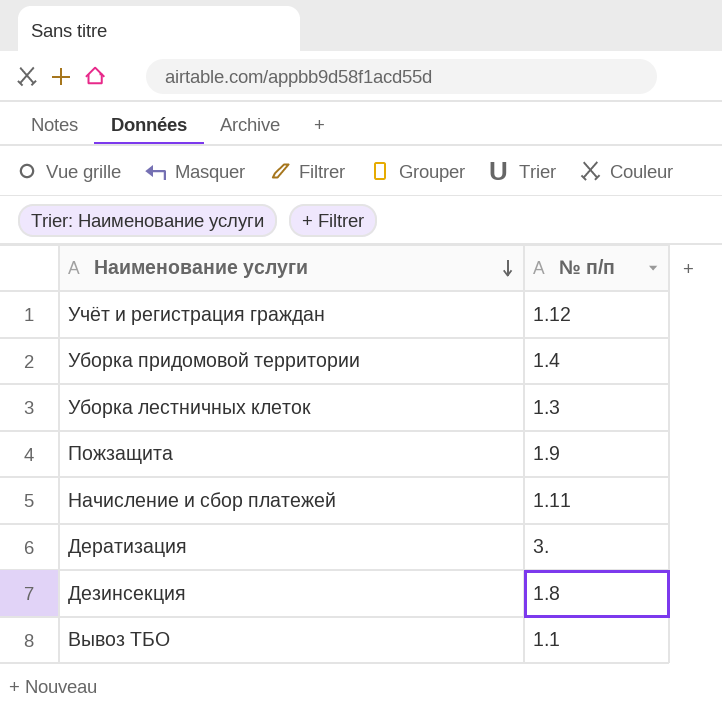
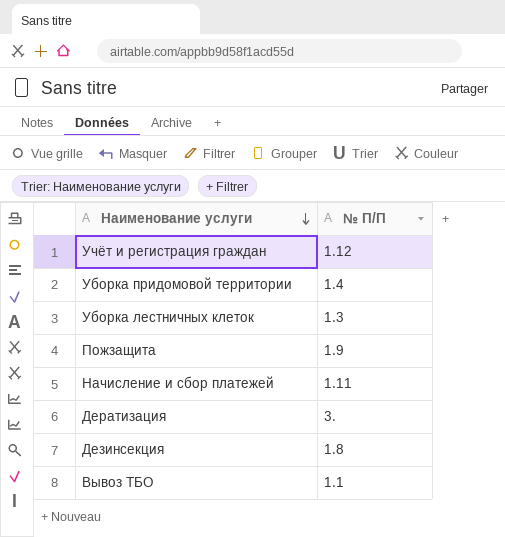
column name: № п/п -> № П/П

